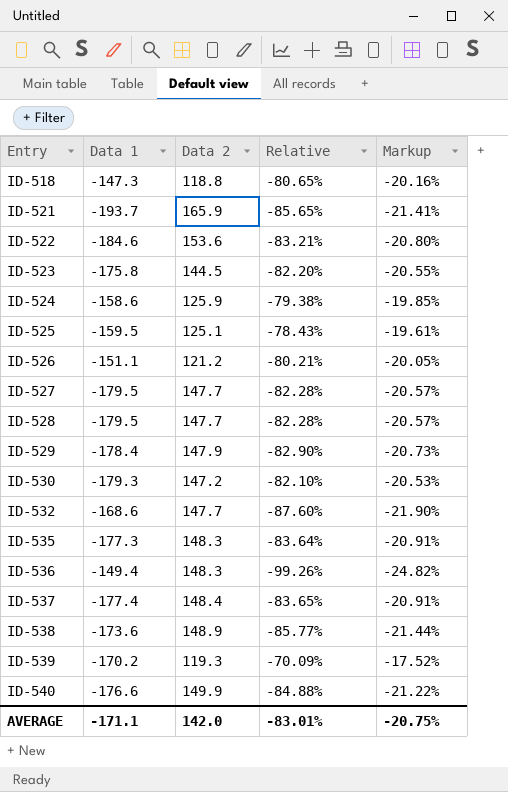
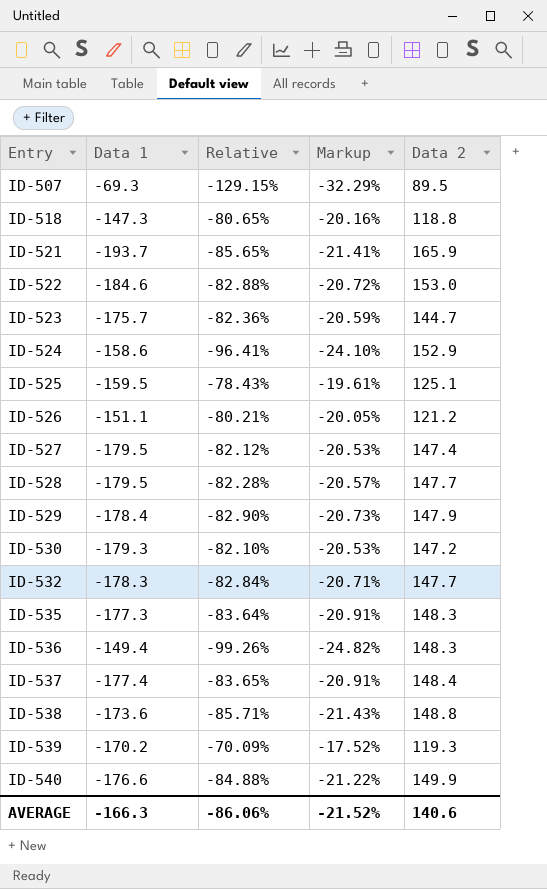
column Data 2 | position: 3 -> 5
row ID-507: none -> -69.3 | -129.15% | -32.29% | 89.5
ID-522 | Relative: -83.21% -> -82.88%
ID-522 | Markup: -20.80% -> -20.72%
ID-522 | Data 2: 153.6 -> 153.0
ID-523 | Data 1: -175.8 -> -175.7
ID-523 | Relative: -82.20% -> -82.36%
ID-523 | Markup: -20.55% -> -20.59%
ID-523 | Data 2: 144.5 -> 144.7
ID-524 | Relative: -79.38% -> -96.41%
ID-524 | Markup: -19.85% -> -24.10%
ID-524 | Data 2: 125.9 -> 152.9
ID-527 | Relative: -82.28% -> -82.12%
ID-527 | Markup: -20.57% -> -20.53%
ID-527 | Data 2: 147.7 -> 147.4
ID-532 | Data 1: -168.6 -> -178.3
ID-532 | Relative: -87.60% -> -82.84%
ID-532 | Markup: -21.90% -> -20.71%
ID-538 | Relative: -85.77% -> -85.71%
ID-538 | Markup: -21.44% -> -21.43%
ID-538 | Data 2: 148.9 -> 148.8
AVERAGE | Data 1: -171.1 -> -166.3
AVERAGE | Relative: -83.01% -> -86.06%
AVERAGE | Markup: -20.75% -> -21.52%
AVERAGE | Data 2: 142.0 -> 140.6

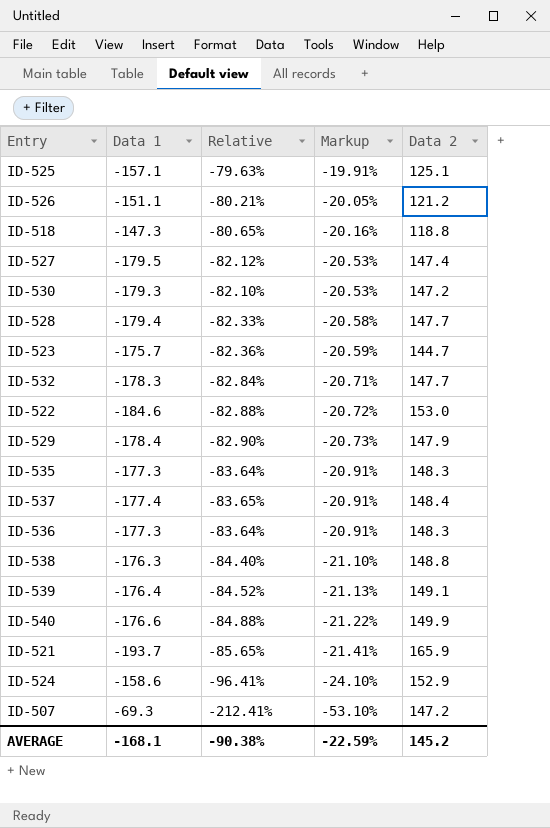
row order: Entry ascending -> Markup descending
ID-525 | Data 1: -159.5 -> -157.1
ID-525 | Relative: -78.43% -> -79.63%
ID-525 | Markup: -19.61% -> -19.91%
ID-528 | Data 1: -179.5 -> -179.4
ID-528 | Relative: -82.28% -> -82.33%
ID-528 | Markup: -20.57% -> -20.58%
ID-536 | Data 1: -149.4 -> -177.3
ID-536 | Relative: -99.26% -> -83.64%
ID-536 | Markup: -24.82% -> -20.91%
ID-538 | Data 1: -173.6 -> -176.3
ID-538 | Relative: -85.71% -> -84.40%
ID-538 | Markup: -21.43% -> -21.10%
ID-539 | Data 1: -170.2 -> -176.4
ID-539 | Relative: -70.09% -> -84.52%
ID-539 | Markup: -17.52% -> -21.13%
ID-539 | Data 2: 119.3 -> 149.1
ID-507 | Relative: -129.15% -> -212.41%
ID-507 | Markup: -32.29% -> -53.10%
ID-507 | Data 2: 89.5 -> 147.2
AVERAGE | Data 1: -166.3 -> -168.1
AVERAGE | Relative: -86.06% -> -90.38%
AVERAGE | Markup: -21.52% -> -22.59%
AVERAGE | Data 2: 140.6 -> 145.2

